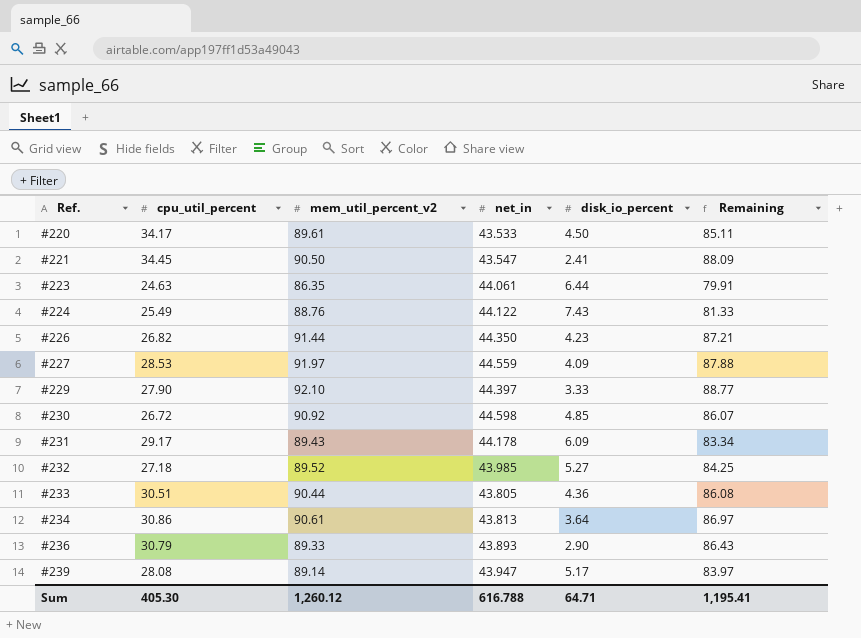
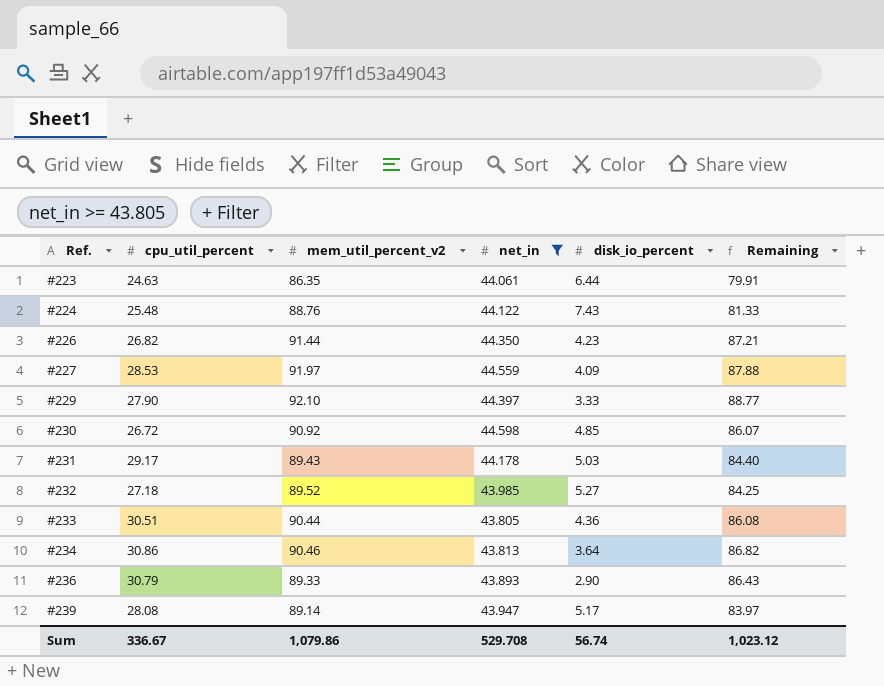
filter: none -> net_in >= 43.805
#224 | cpu_util_percent: 25.49 -> 25.48
#231 | disk_io_percent: 6.09 -> 5.03
#231 | Remaining: 83.34 -> 84.40
#234 | mem_util_percent_v2: 90.61 -> 90.46
#234 | Remaining: 86.97 -> 86.82
Sum | cpu_util_percent: 405.30 -> 336.67
Sum | mem_util_percent_v2: 1,260.12 -> 1,079.86
Sum | net_in: 616.788 -> 529.708
Sum | disk_io_percent: 64.71 -> 56.74
Sum | Remaining: 1,195.41 -> 1,023.12

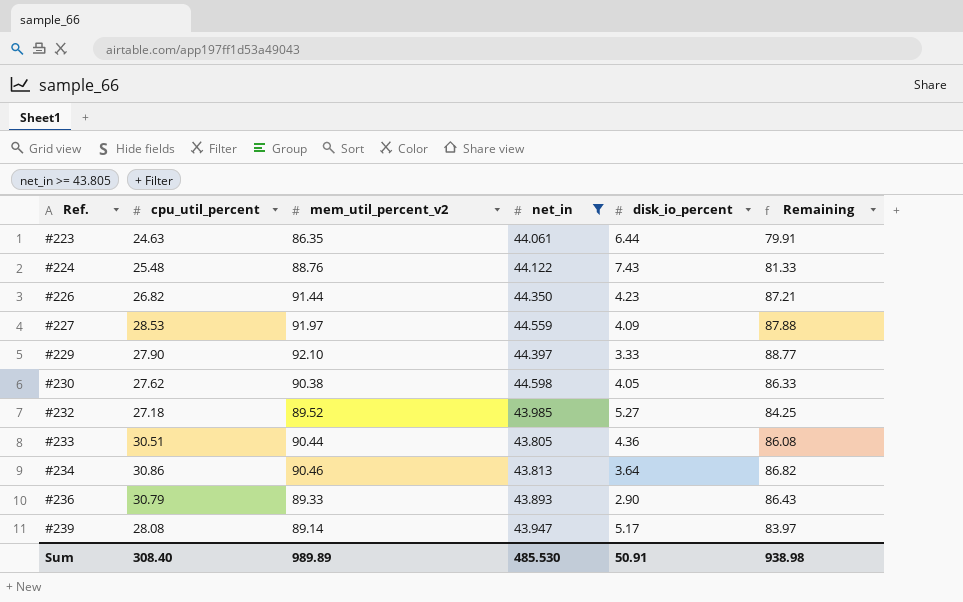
row #231: 29.17 | 89.43 | 44.178 | 5.03 | 84.40 -> none
#230 | cpu_util_percent: 26.72 -> 27.62
#230 | mem_util_percent_v2: 90.92 -> 90.38
#230 | disk_io_percent: 4.85 -> 4.05
#230 | Remaining: 86.07 -> 86.33
Sum | cpu_util_percent: 336.67 -> 308.40
Sum | mem_util_percent_v2: 1,079.86 -> 989.89
Sum | net_in: 529.708 -> 485.530
Sum | disk_io_percent: 56.74 -> 50.91
Sum | Remaining: 1,023.12 -> 938.98

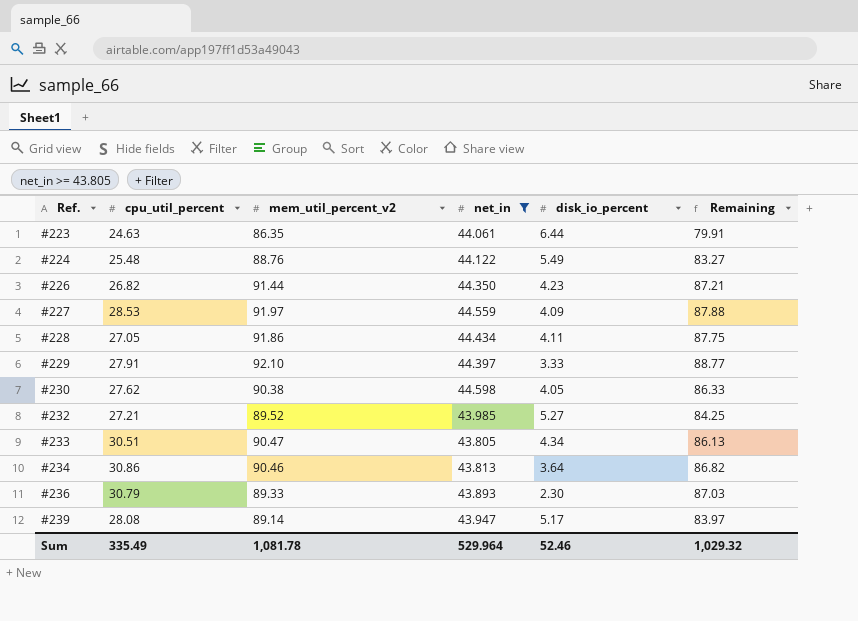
#224 | disk_io_percent: 7.43 -> 5.49
#224 | Remaining: 81.33 -> 83.27
row #228: none -> 27.05 | 91.86 | 44.434 | 4.11 | 87.75
#229 | cpu_util_percent: 27.90 -> 27.91
#232 | cpu_util_percent: 27.18 -> 27.21
#233 | mem_util_percent_v2: 90.44 -> 90.47
#233 | disk_io_percent: 4.36 -> 4.34
#233 | Remaining: 86.08 -> 86.13
#236 | disk_io_percent: 2.90 -> 2.30
#236 | Remaining: 86.43 -> 87.03
Sum | cpu_util_percent: 308.40 -> 335.49
Sum | mem_util_percent_v2: 989.89 -> 1,081.78
Sum | net_in: 485.530 -> 529.964
Sum | disk_io_percent: 50.91 -> 52.46
Sum | Remaining: 938.98 -> 1,029.32

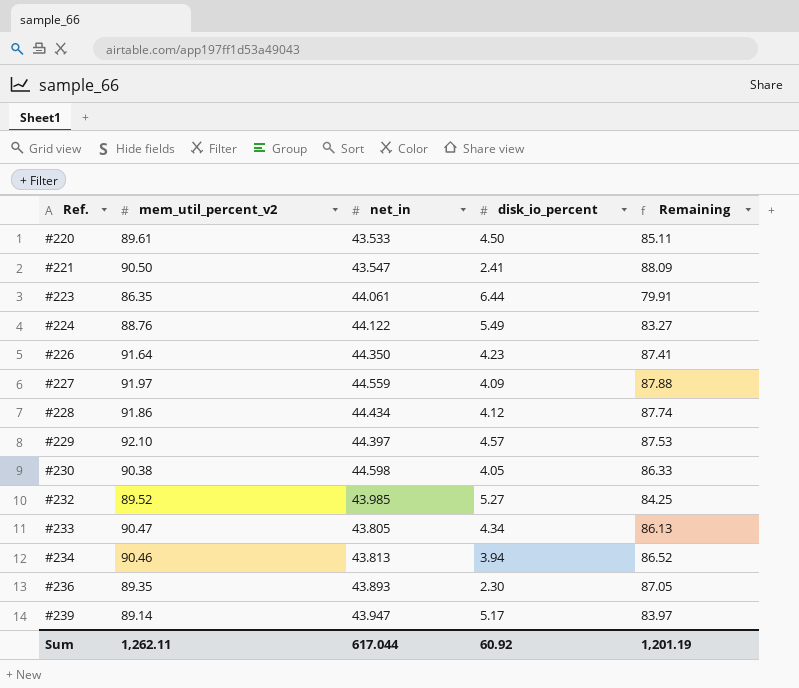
filter: net_in >= 43.805 -> none
column cpu_util_percent | position: 2 -> none
#226 | mem_util_percent_v2: 91.44 -> 91.64
#226 | Remaining: 87.21 -> 87.41
#228 | disk_io_percent: 4.11 -> 4.12
#228 | Remaining: 87.75 -> 87.74
#229 | disk_io_percent: 3.33 -> 4.57
#229 | Remaining: 88.77 -> 87.53
#234 | disk_io_percent: 3.64 -> 3.94
#234 | Remaining: 86.82 -> 86.52
#236 | mem_util_percent_v2: 89.33 -> 89.35
#236 | Remaining: 87.03 -> 87.05
Sum | mem_util_percent_v2: 1,081.78 -> 1,262.11
Sum | net_in: 529.964 -> 617.044
Sum | disk_io_percent: 52.46 -> 60.92
Sum | Remaining: 1,029.32 -> 1,201.19

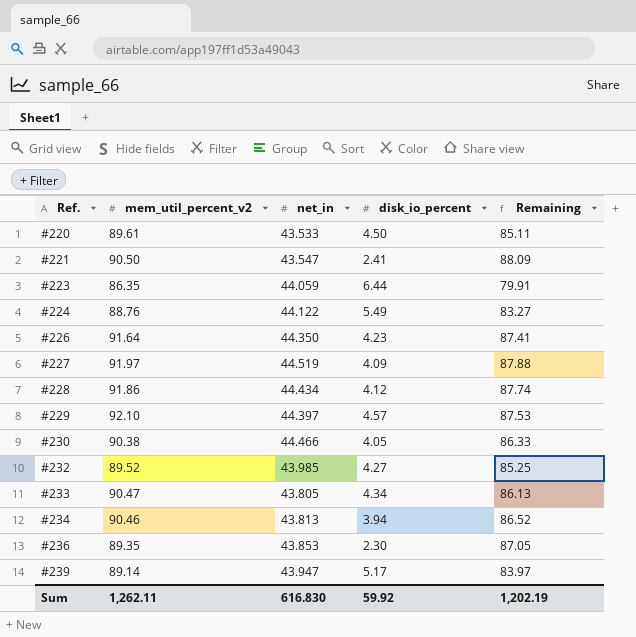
#223 | net_in: 44.061 -> 44.059
#227 | net_in: 44.559 -> 44.519
#230 | net_in: 44.598 -> 44.466
#232 | disk_io_percent: 5.27 -> 4.27
#232 | Remaining: 84.25 -> 85.25
#236 | net_in: 43.893 -> 43.853
Sum | net_in: 617.044 -> 616.830
Sum | disk_io_percent: 60.92 -> 59.92
Sum | Remaining: 1,201.19 -> 1,202.19

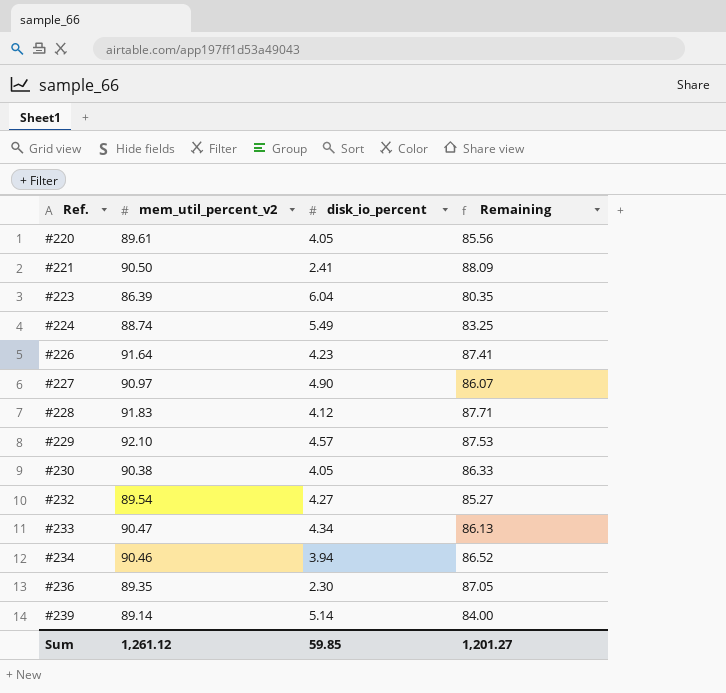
column net_in | position: 3 -> none
#220 | disk_io_percent: 4.50 -> 4.05
#220 | Remaining: 85.11 -> 85.56
#223 | mem_util_percent_v2: 86.35 -> 86.39
#223 | disk_io_percent: 6.44 -> 6.04
#223 | Remaining: 79.91 -> 80.35
#224 | mem_util_percent_v2: 88.76 -> 88.74
#224 | Remaining: 83.27 -> 83.25
#227 | mem_util_percent_v2: 91.97 -> 90.97
#227 | disk_io_percent: 4.09 -> 4.90
#227 | Remaining: 87.88 -> 86.07
#228 | mem_util_percent_v2: 91.86 -> 91.83
#228 | Remaining: 87.74 -> 87.71
#232 | mem_util_percent_v2: 89.52 -> 89.54
#232 | Remaining: 85.25 -> 85.27
#239 | disk_io_percent: 5.17 -> 5.14
#239 | Remaining: 83.97 -> 84.00
Sum | mem_util_percent_v2: 1,262.11 -> 1,261.12
Sum | disk_io_percent: 59.92 -> 59.85
Sum | Remaining: 1,202.19 -> 1,201.27

